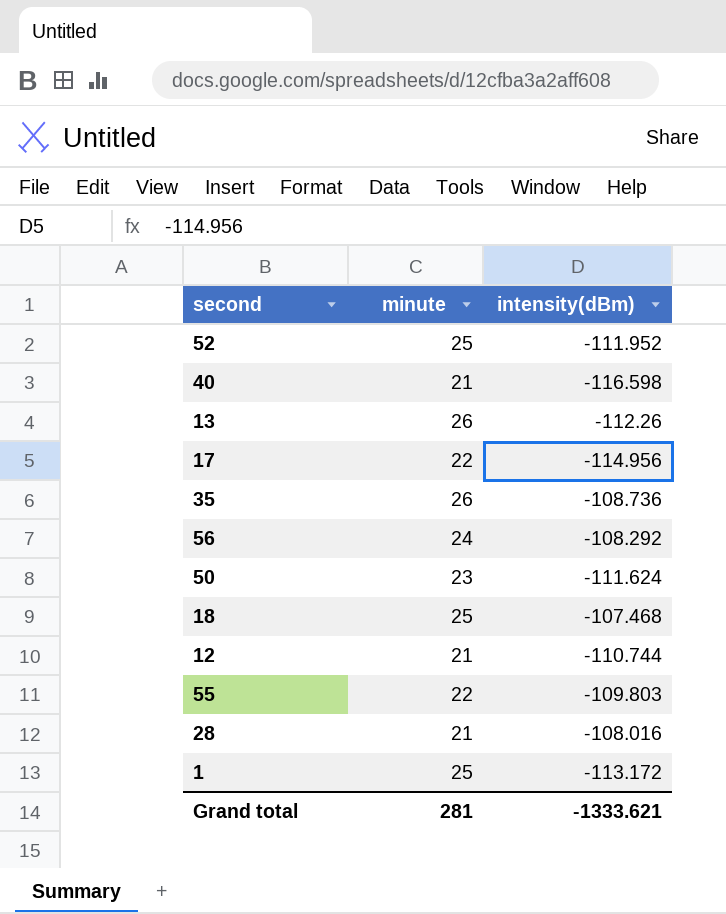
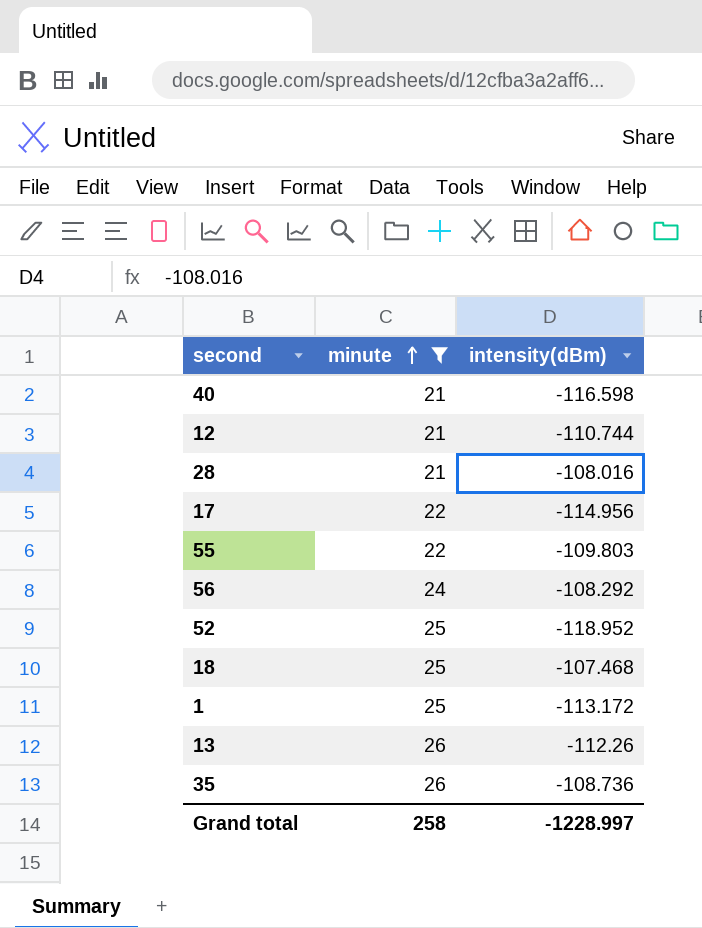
filter: none -> minute != 23
row order: none -> minute ascending
52 | intensity(dBm): -111.952 -> -118.952
Grand total | minute: 281 -> 258
Grand total | intensity(dBm): -1333.621 -> -1228.997

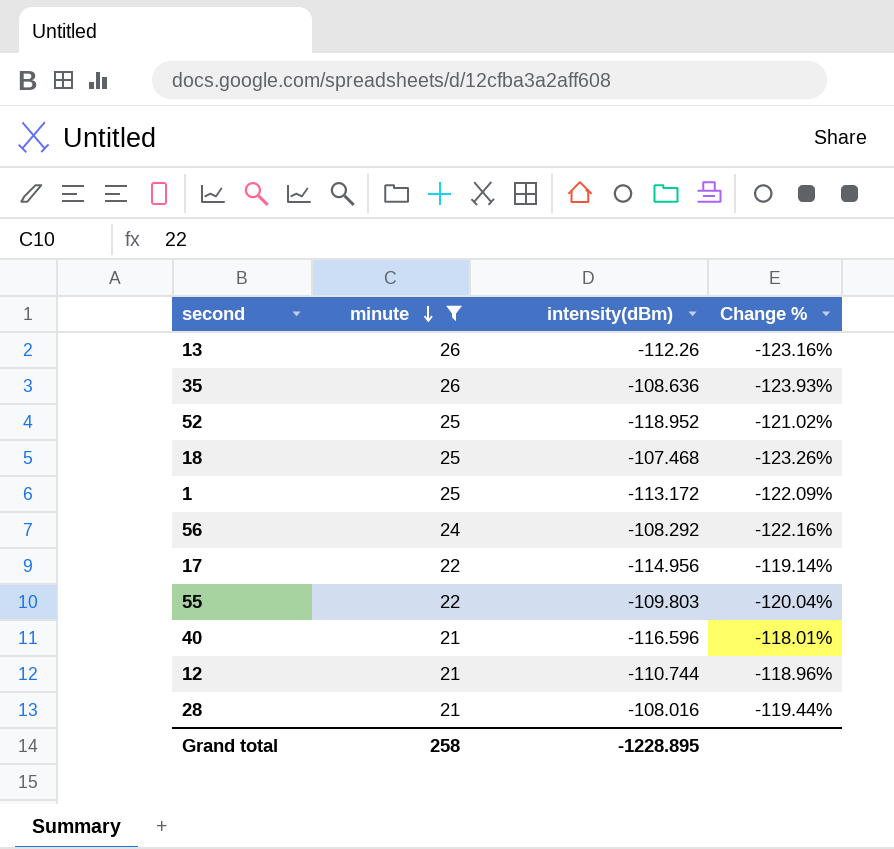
row order: minute ascending -> minute descending
column Change % | formula: none -> ([minute] - [intensity(dBm)]) / [intensity(dBm)]
35 | intensity(dBm): -108.736 -> -108.636
40 | intensity(dBm): -116.598 -> -116.596
Grand total | intensity(dBm): -1228.997 -> -1228.895

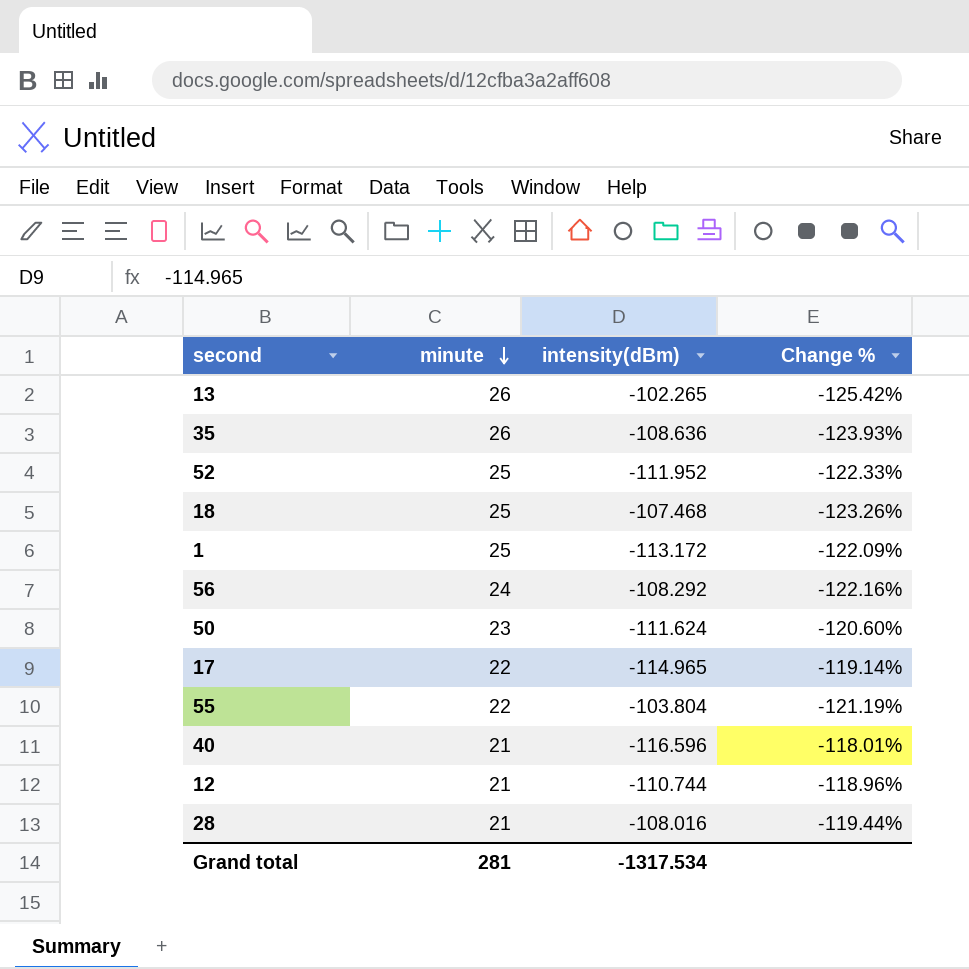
filter: minute != 23 -> none
13 | intensity(dBm): -112.26 -> -102.265
13 | Change %: -123.16% -> -125.42%
52 | intensity(dBm): -118.952 -> -111.952
52 | Change %: -121.02% -> -122.33%
17 | intensity(dBm): -114.956 -> -114.965
55 | intensity(dBm): -109.803 -> -103.804
55 | Change %: -120.04% -> -121.19%
Grand total | minute: 258 -> 281
Grand total | intensity(dBm): -1228.895 -> -1317.534

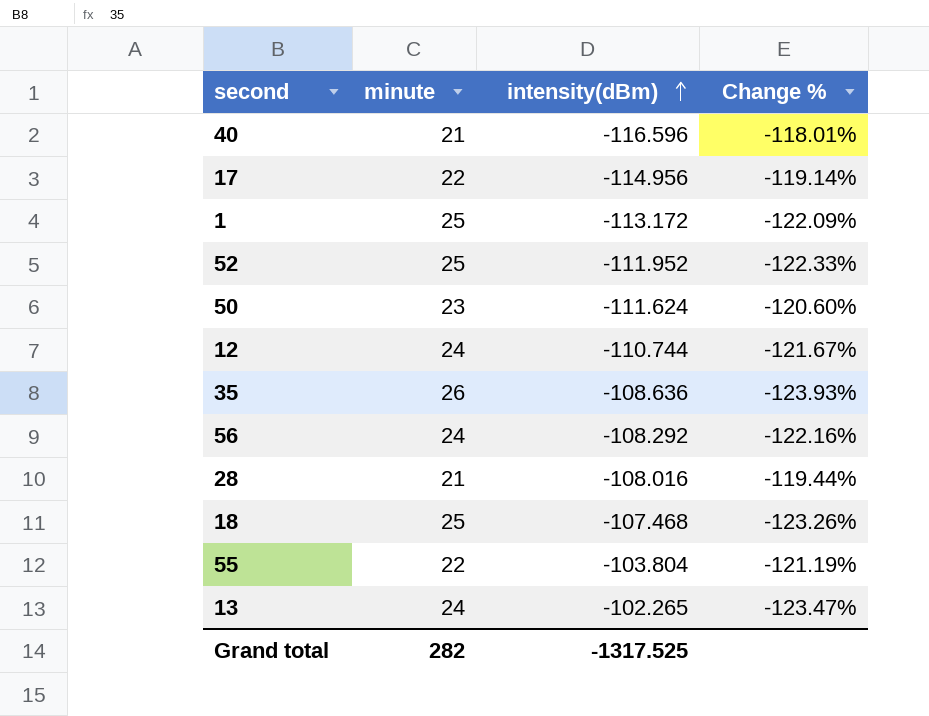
row order: minute descending -> intensity(dBm) ascending
17 | intensity(dBm): -114.965 -> -114.956
12 | minute: 21 -> 24
12 | Change %: -118.96% -> -121.67%
13 | minute: 26 -> 24
13 | Change %: -125.42% -> -123.47%
Grand total | minute: 281 -> 282
Grand total | intensity(dBm): -1317.534 -> -1317.525

